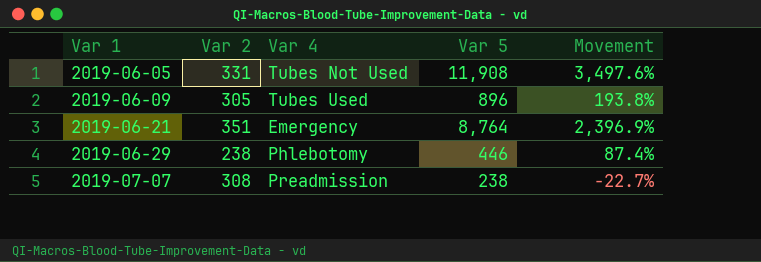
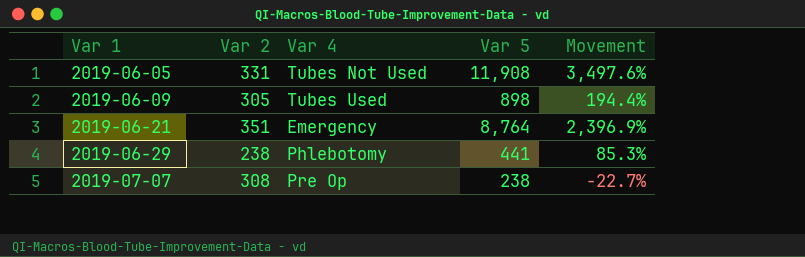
2019-06-09 | Var 5: 896 -> 898
2019-06-09 | Movement: 193.8% -> 194.4%
2019-06-29 | Var 5: 446 -> 441
2019-06-29 | Movement: 87.4% -> 85.3%
2019-07-07 | Var 4: Preadmission -> Pre Op

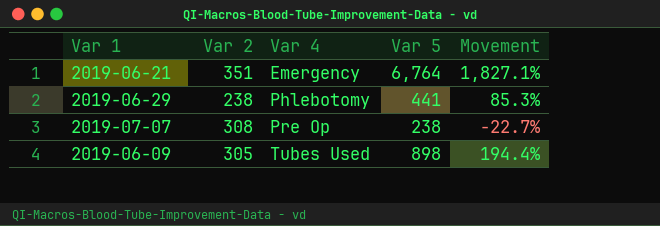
row order: Var 1 ascending -> Var 4 ascending
row 2019-06-05: 331 | Tubes Not Used | 11,908 | 3,497.6% -> none
2019-06-21 | Var 5: 8,764 -> 6,764
2019-06-21 | Movement: 2,396.9% -> 1,827.1%

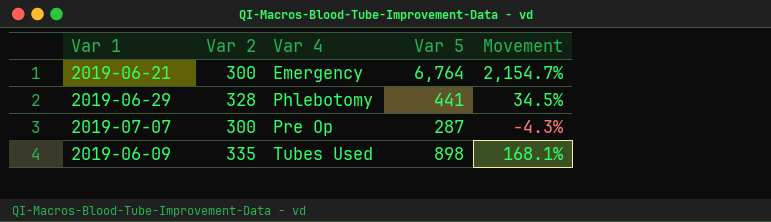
2019-06-21 | Var 2: 351 -> 300
2019-06-21 | Movement: 1,827.1% -> 2,154.7%
2019-06-29 | Var 2: 238 -> 328
2019-06-29 | Movement: 85.3% -> 34.5%
2019-07-07 | Var 2: 308 -> 300
2019-07-07 | Var 5: 238 -> 287
2019-07-07 | Movement: -22.7% -> -4.3%
2019-06-09 | Var 2: 305 -> 335
2019-06-09 | Movement: 194.4% -> 168.1%

